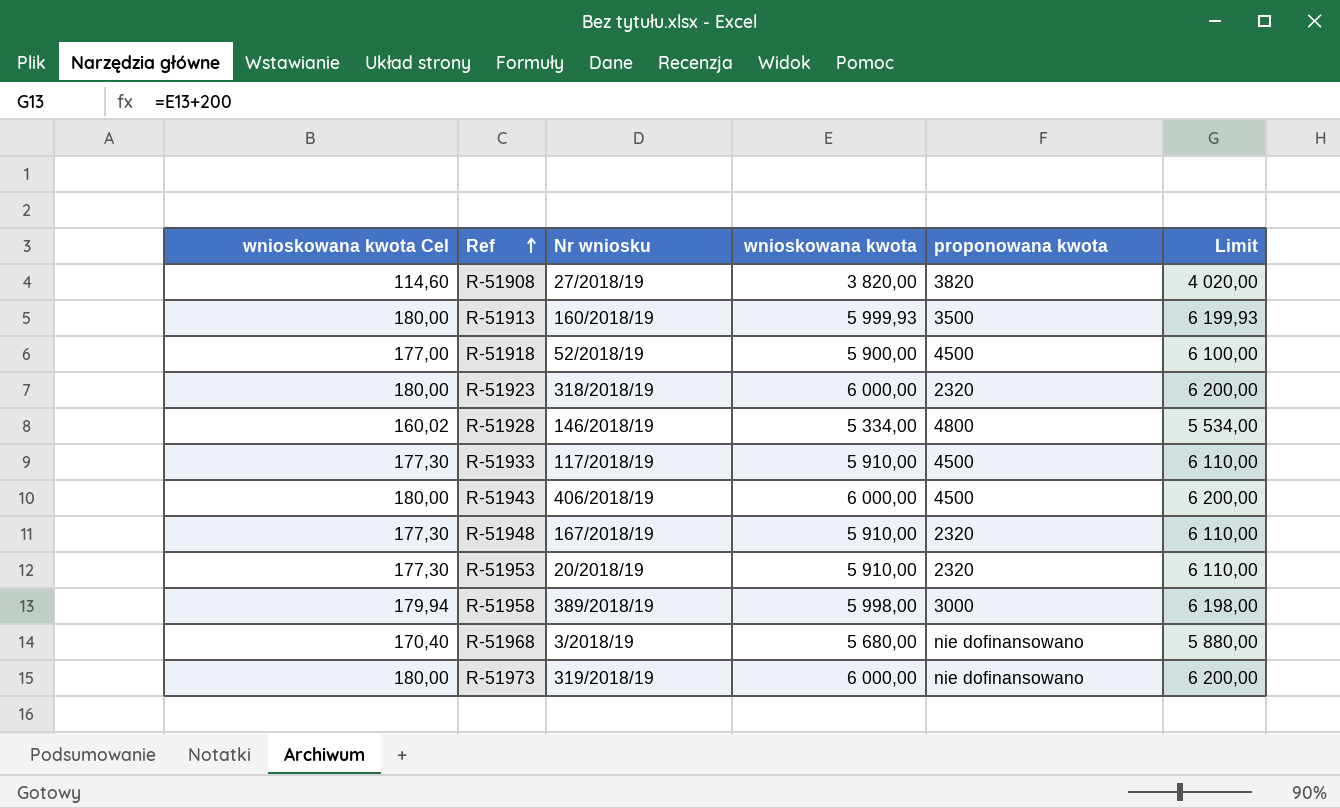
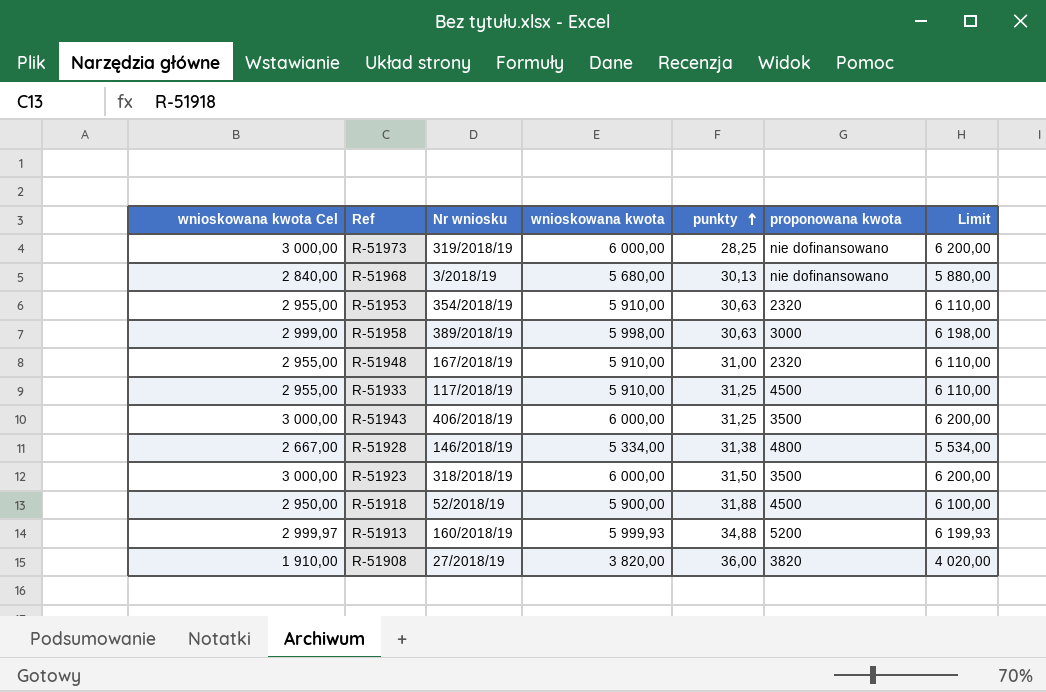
row order: Ref ascending -> punkty ascending
column wnioskowana kwota Cel | formula: [wnioskowana kwota] * 0,03 -> [wnioskowana kwota] * 0,5
column punkty | position: none -> 5
R-51953 | Nr wniosku: 20/2018/19 -> 354/2018/19
R-51943 | proponowana kwota: 4500 -> 3500
R-51923 | proponowana kwota: 2320 -> 3500
R-51913 | proponowana kwota: 3500 -> 5200

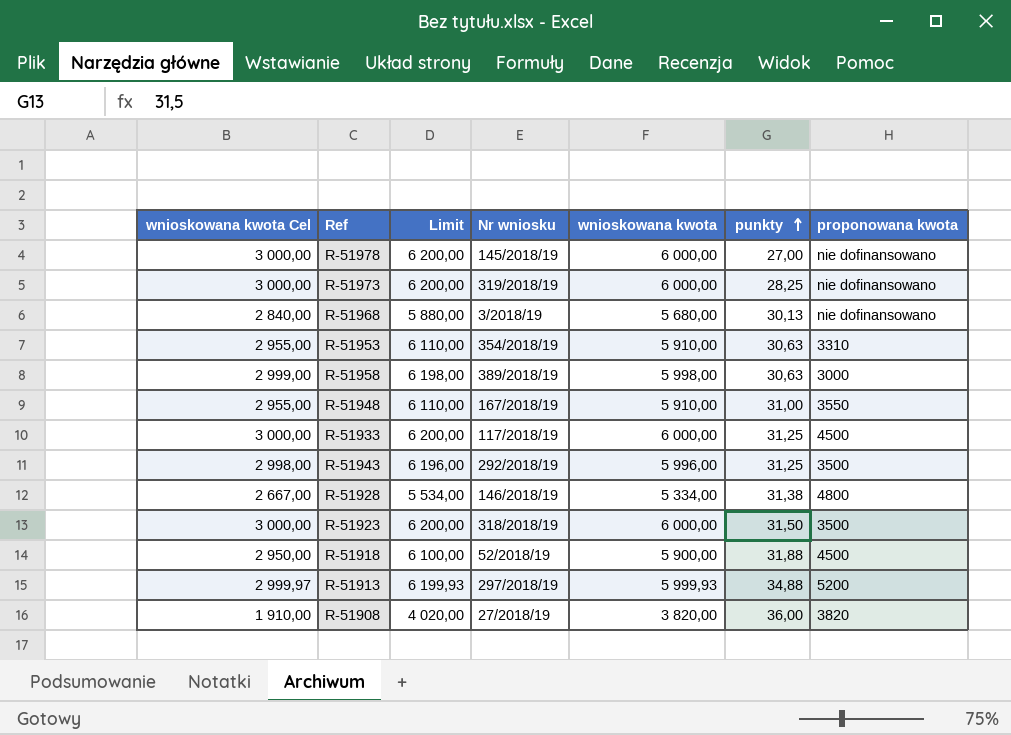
column Limit | position: 7 -> 3
row R-51978: none -> 3 000,00 | 6 200,00 | 145/2018/19 | 6 000,00 | 27,00 | nie dofinansowano
R-51953 | proponowana kwota: 2320 -> 3310
R-51948 | proponowana kwota: 2320 -> 3550
R-51933 | wnioskowana kwota Cel: 2 955,00 -> 3 000,00
R-51933 | Limit: 6 110,00 -> 6 200,00
R-51933 | wnioskowana kwota: 5 910,00 -> 6 000,00
R-51943 | wnioskowana kwota Cel: 3 000,00 -> 2 998,00
R-51943 | Limit: 6 200,00 -> 6 196,00
R-51943 | Nr wniosku: 406/2018/19 -> 292/2018/19
R-51943 | wnioskowana kwota: 6 000,00 -> 5 996,00
R-51913 | Nr wniosku: 160/2018/19 -> 297/2018/19

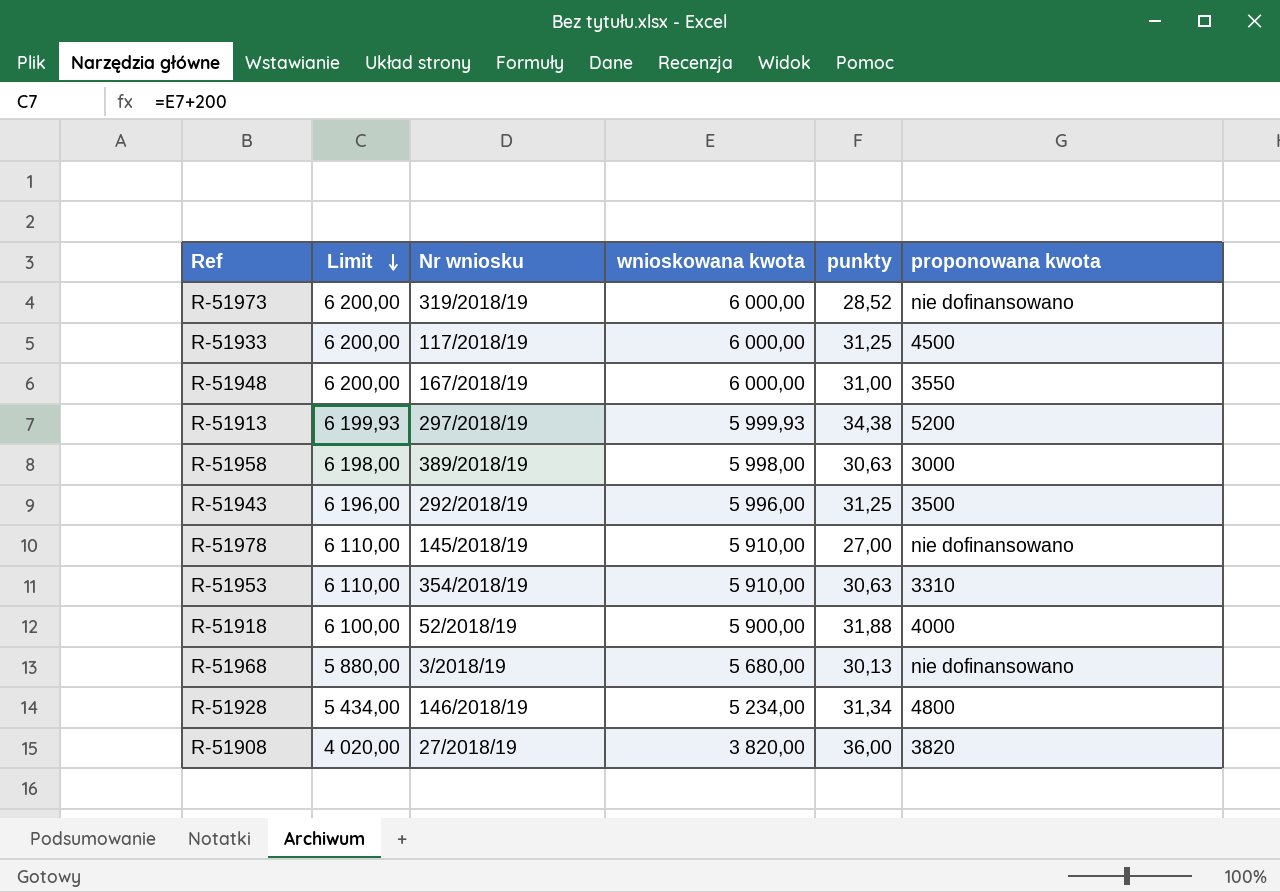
row order: punkty ascending -> Limit descending
column wnioskowana kwota Cel | formula: [wnioskowana kwota] * 0,5 -> none
row R-51923: 3 000,00 | 6 200,00 | 318/2018/19 | 6 000,00 | 31,50 | 3500 -> none
R-51973 | punkty: 28,25 -> 28,52
R-51948 | Limit: 6 110,00 -> 6 200,00
R-51948 | wnioskowana kwota: 5 910,00 -> 6 000,00
R-51913 | punkty: 34,88 -> 34,38
R-51978 | Limit: 6 200,00 -> 6 110,00
R-51978 | wnioskowana kwota: 6 000,00 -> 5 910,00
R-51918 | proponowana kwota: 4500 -> 4000
R-51928 | Limit: 5 534,00 -> 5 434,00
R-51928 | wnioskowana kwota: 5 334,00 -> 5 234,00
R-51928 | punkty: 31,38 -> 31,34

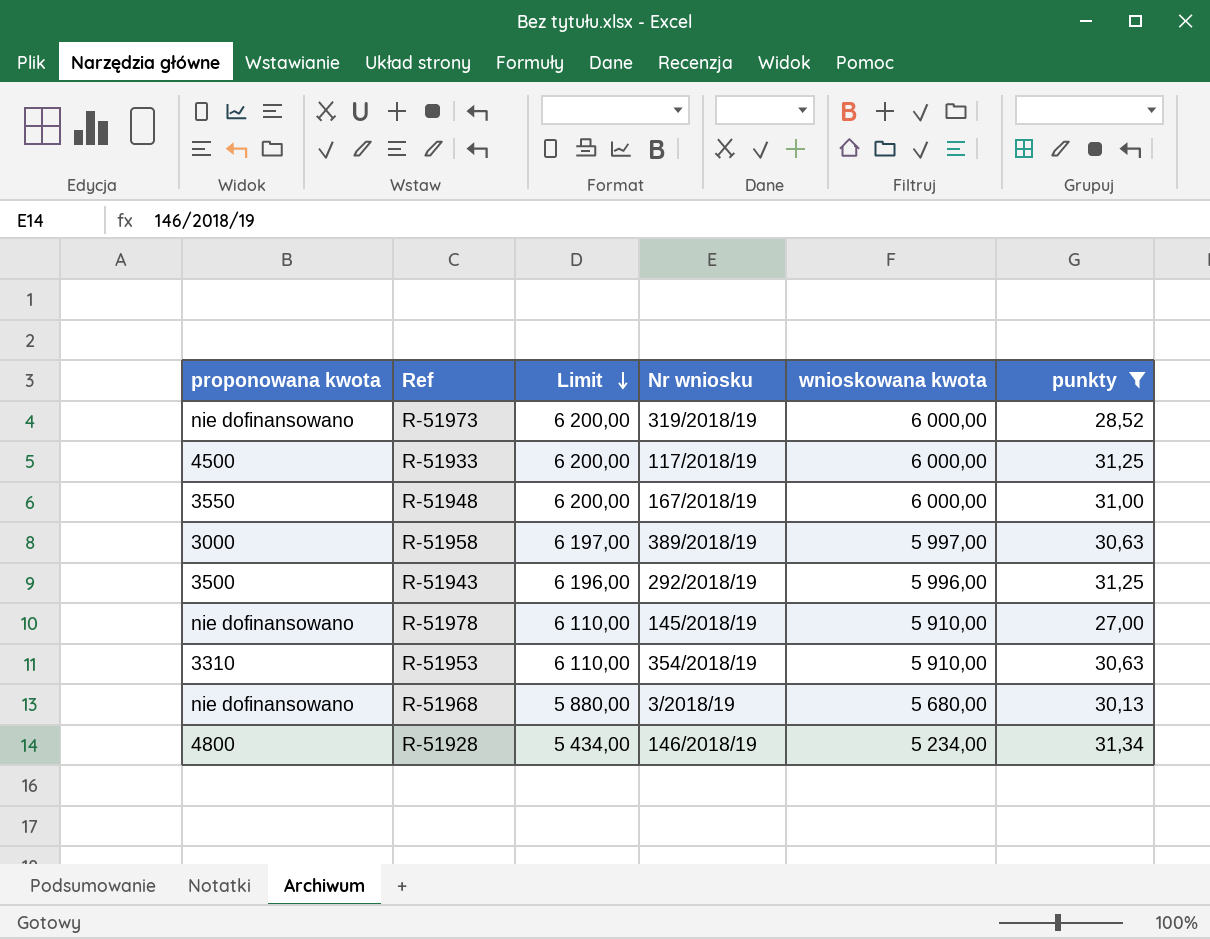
filter: none -> punkty <= 31,34
column proponowana kwota | position: 6 -> 1
R-51958 | Limit: 6 198,00 -> 6 197,00
R-51958 | wnioskowana kwota: 5 998,00 -> 5 997,00

